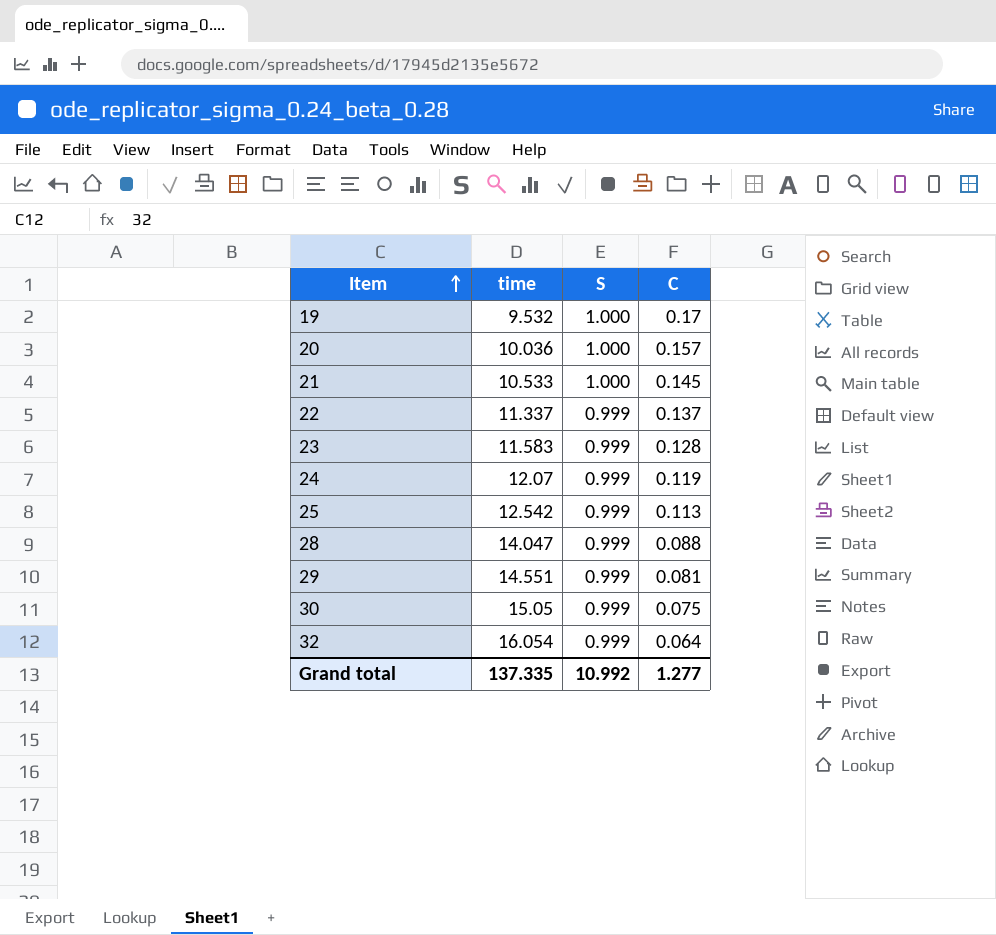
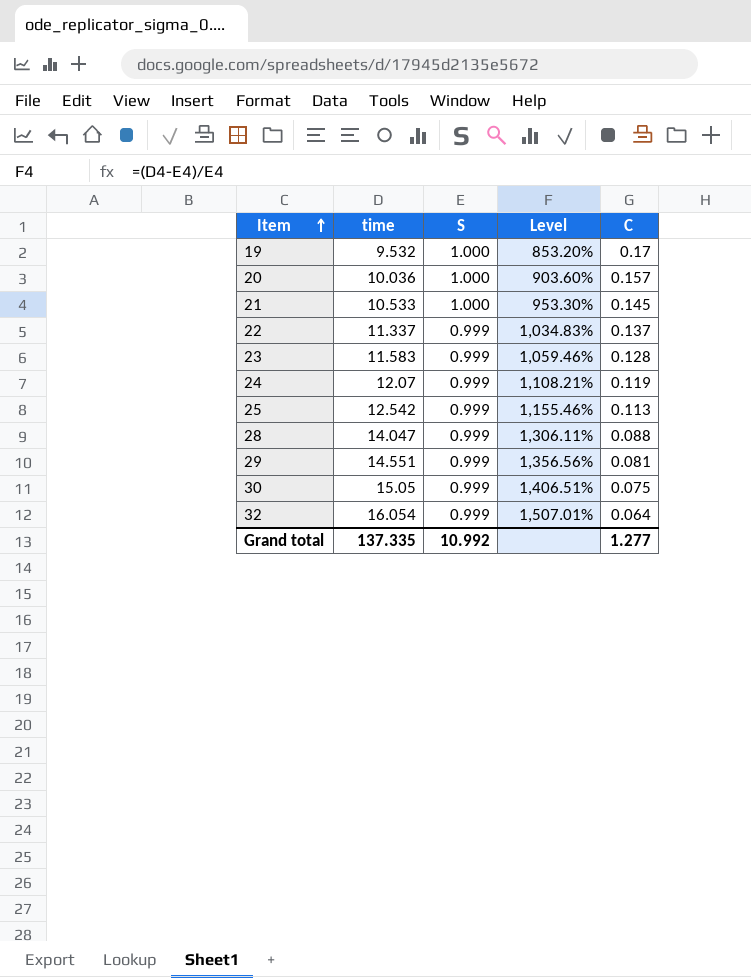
column Level | formula: none -> ([time] - [S]) / [S]

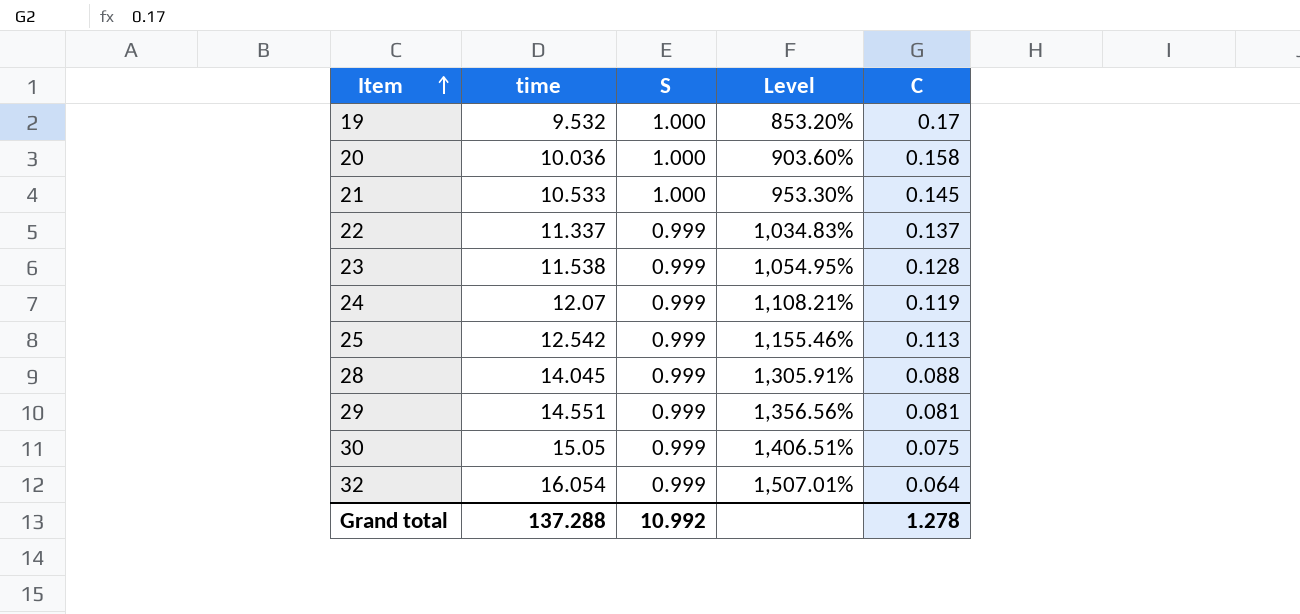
20 | C: 0.157 -> 0.158
23 | time: 11.583 -> 11.538
23 | Level: 1,059.46% -> 1,054.95%
28 | time: 14.047 -> 14.045
28 | Level: 1,306.11% -> 1,305.91%
Grand total | time: 137.335 -> 137.288
Grand total | C: 1.277 -> 1.278

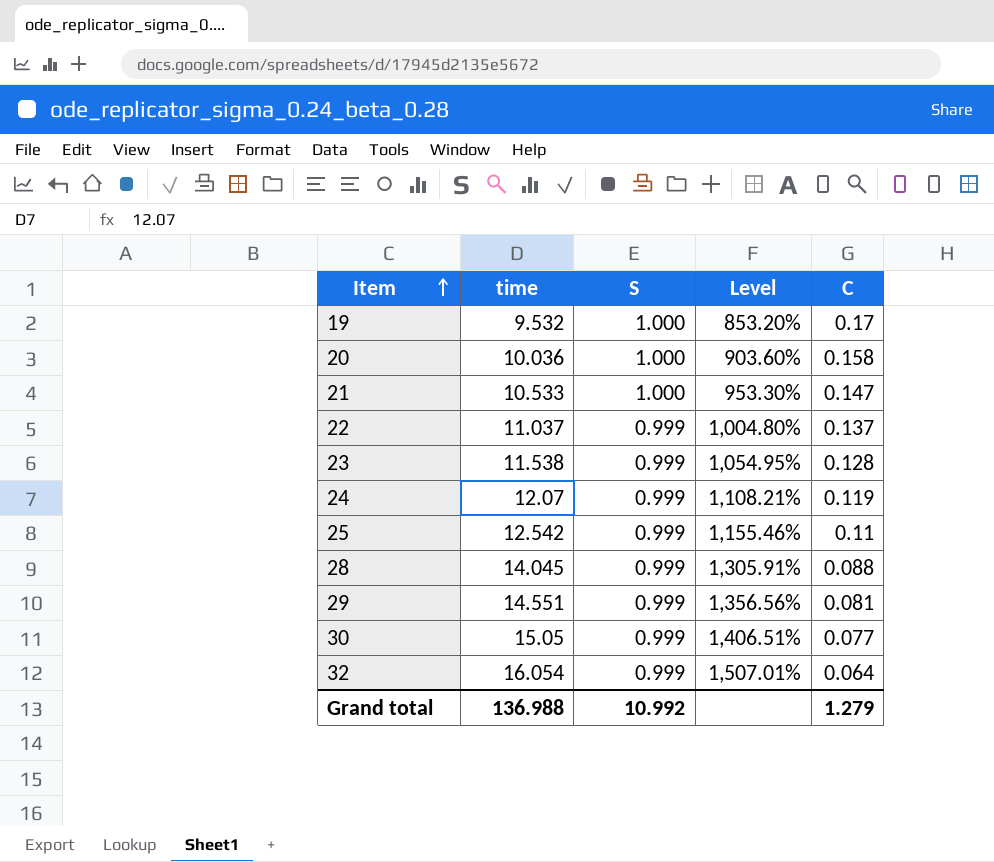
21 | C: 0.145 -> 0.147
22 | time: 11.337 -> 11.037
22 | Level: 1,034.83% -> 1,004.80%
25 | C: 0.113 -> 0.11
30 | C: 0.075 -> 0.077
Grand total | time: 137.288 -> 136.988
Grand total | C: 1.278 -> 1.279

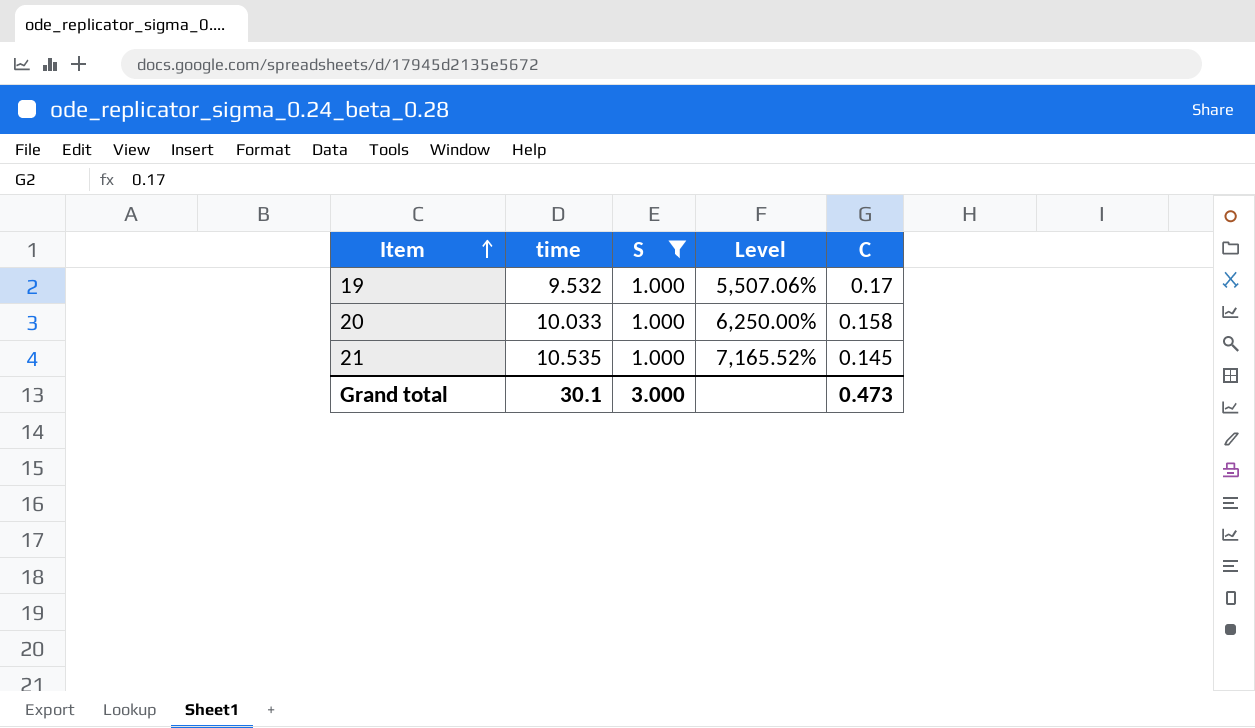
filter: none -> S = 1.000
column Level | formula: ([time] - [S]) / [S] -> ([time] - [C]) / [C]
20 | time: 10.036 -> 10.033
21 | time: 10.533 -> 10.535
21 | C: 0.147 -> 0.145
Grand total | time: 136.988 -> 30.1
Grand total | S: 10.992 -> 3.000
Grand total | C: 1.279 -> 0.473

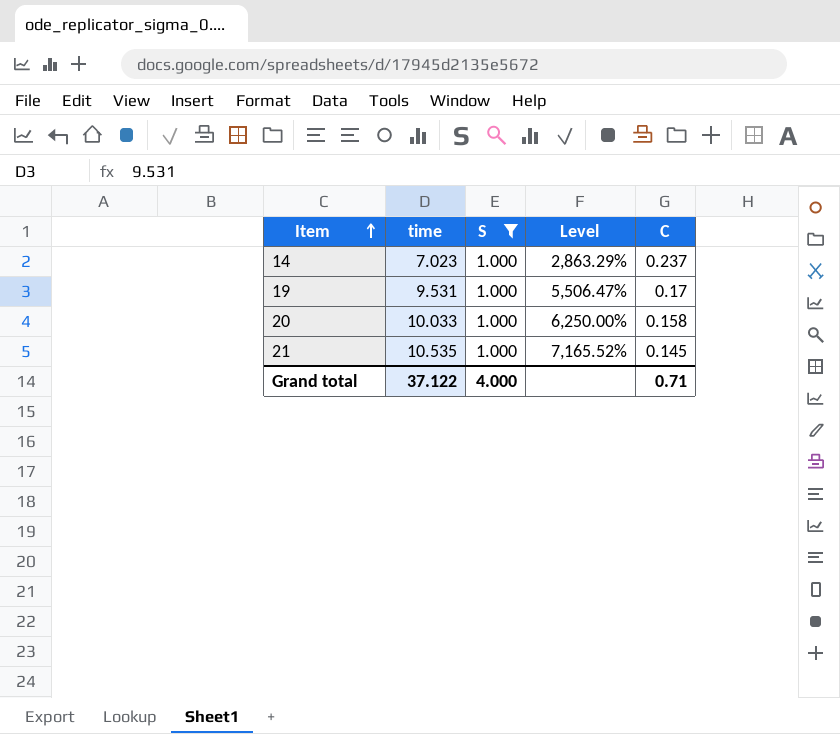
row 14: none -> 7.023 | 1.000 | 2,863.29% | 0.237
19 | time: 9.532 -> 9.531
19 | Level: 5,507.06% -> 5,506.47%
Grand total | time: 30.1 -> 37.122
Grand total | S: 3.000 -> 4.000
Grand total | C: 0.473 -> 0.71

